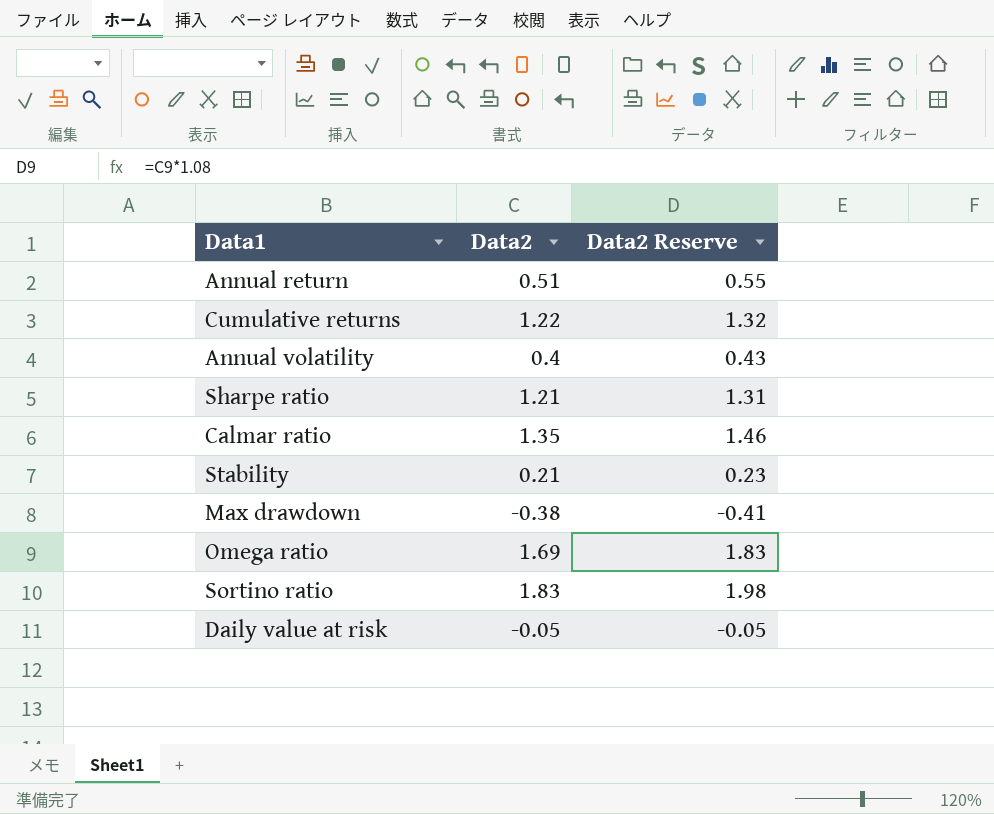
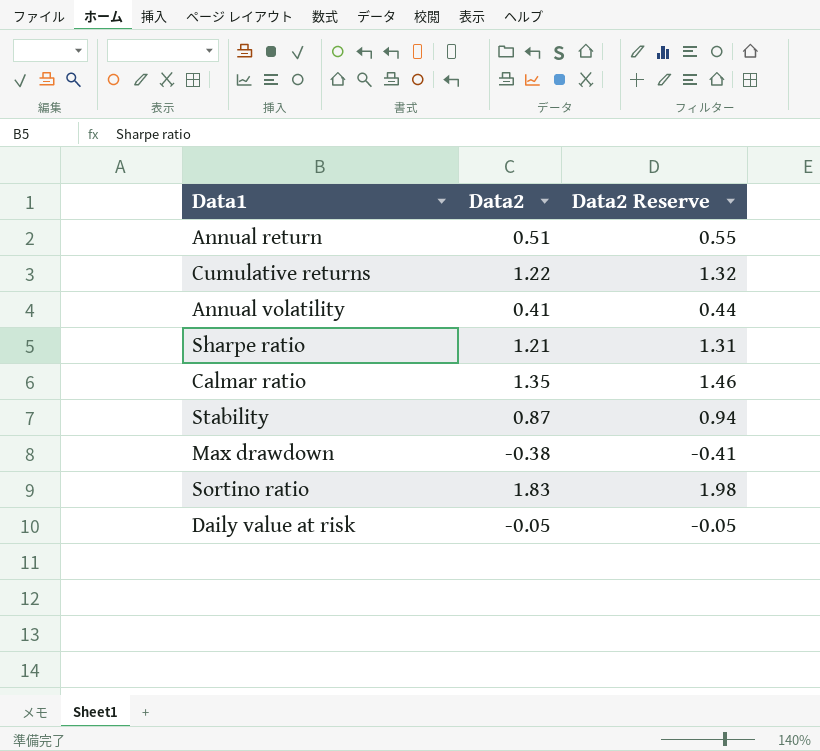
row Omega ratio: 1.69 | 1.83 -> none
Annual volatility | Data2: 0.4 -> 0.41
Annual volatility | Data2 Reserve: 0.43 -> 0.44
Stability | Data2: 0.21 -> 0.87
Stability | Data2 Reserve: 0.23 -> 0.94

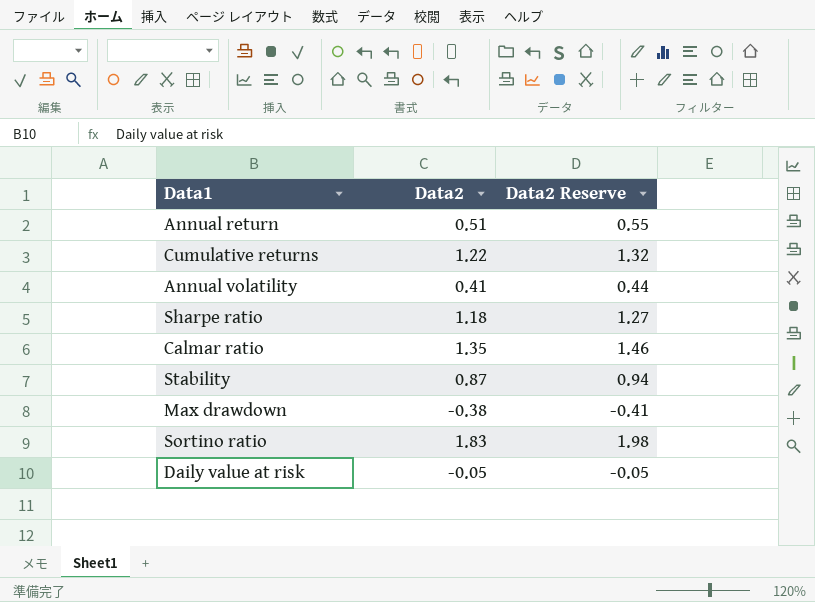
Sharpe ratio | Data2: 1.21 -> 1.18
Sharpe ratio | Data2 Reserve: 1.31 -> 1.27

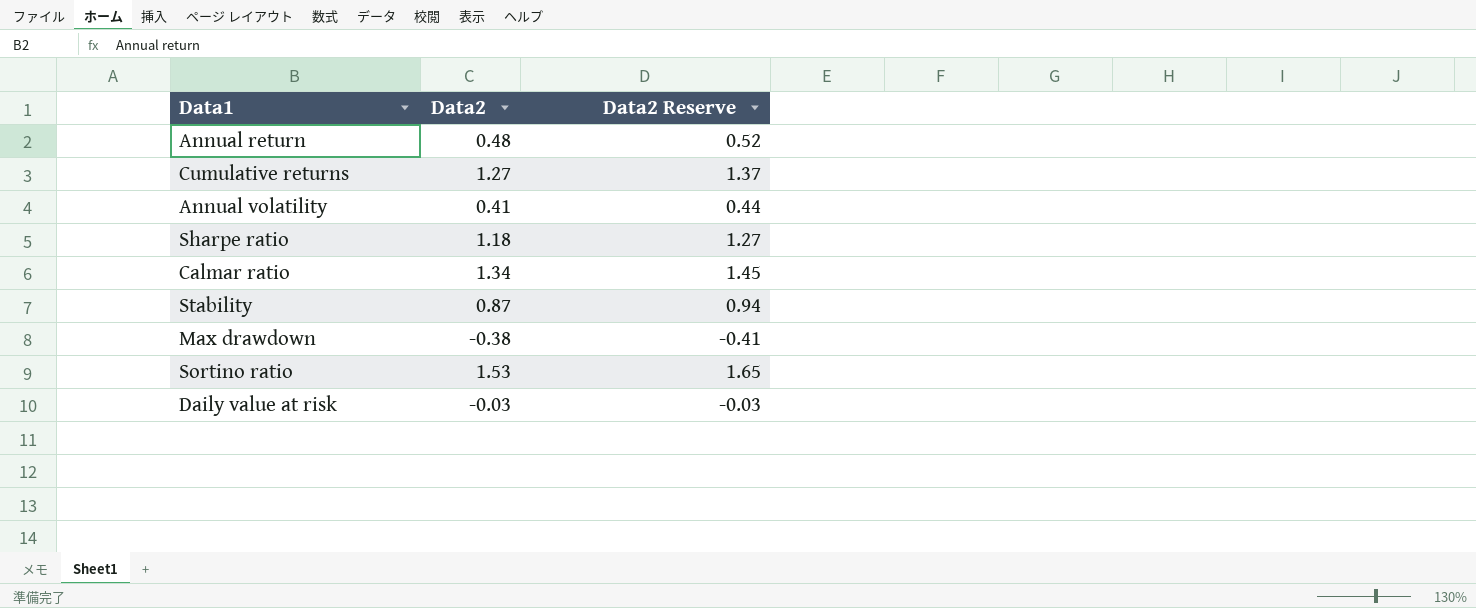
Annual return | Data2: 0.51 -> 0.48
Annual return | Data2 Reserve: 0.55 -> 0.52
Cumulative returns | Data2: 1.22 -> 1.27
Cumulative returns | Data2 Reserve: 1.32 -> 1.37
Calmar ratio | Data2: 1.35 -> 1.34
Calmar ratio | Data2 Reserve: 1.46 -> 1.45
Sortino ratio | Data2: 1.83 -> 1.53
Sortino ratio | Data2 Reserve: 1.98 -> 1.65
Daily value at risk | Data2: -0.05 -> -0.03
Daily value at risk | Data2 Reserve: -0.05 -> -0.03

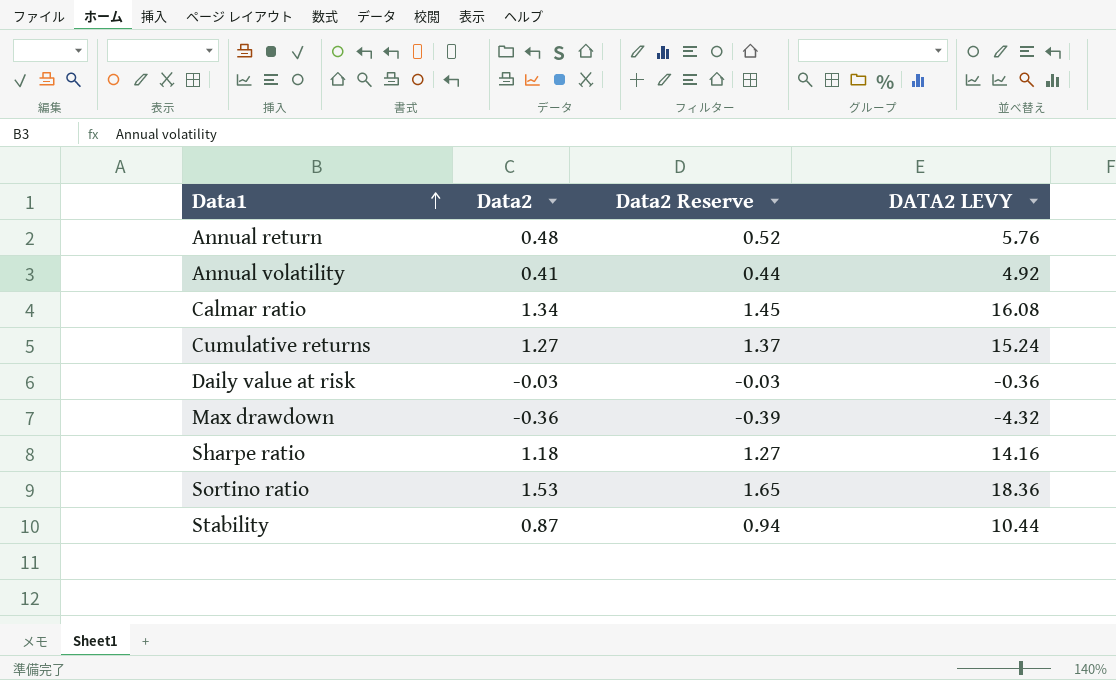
row order: none -> Data1 ascending
column DATA2 LEVY | formula: none -> [Data2] * 12
Max drawdown | Data2: -0.38 -> -0.36
Max drawdown | Data2 Reserve: -0.41 -> -0.39

